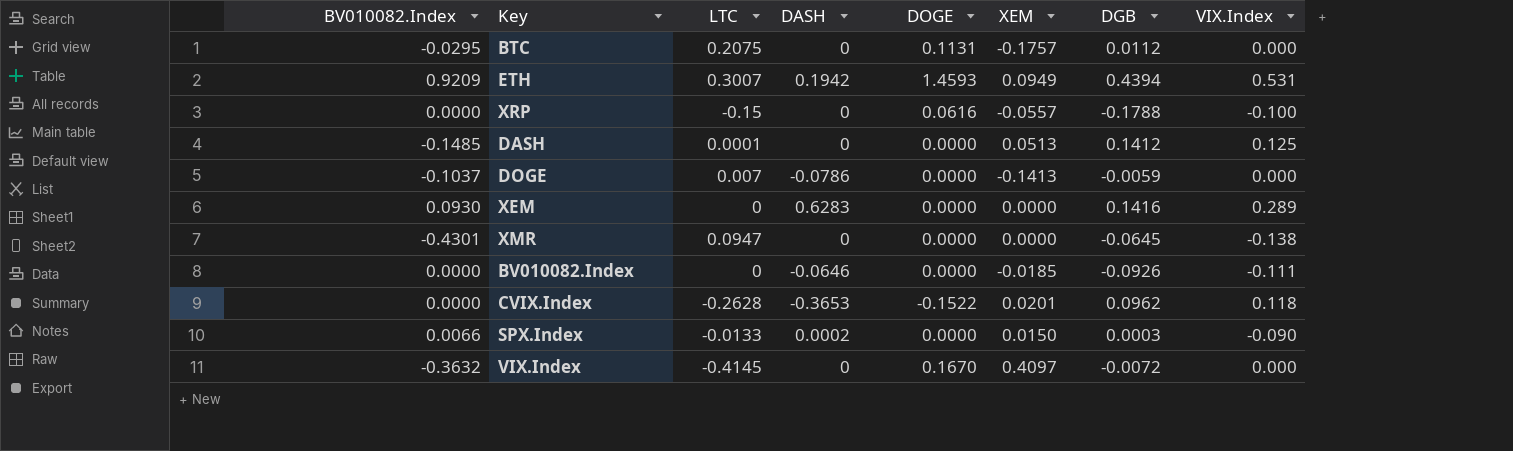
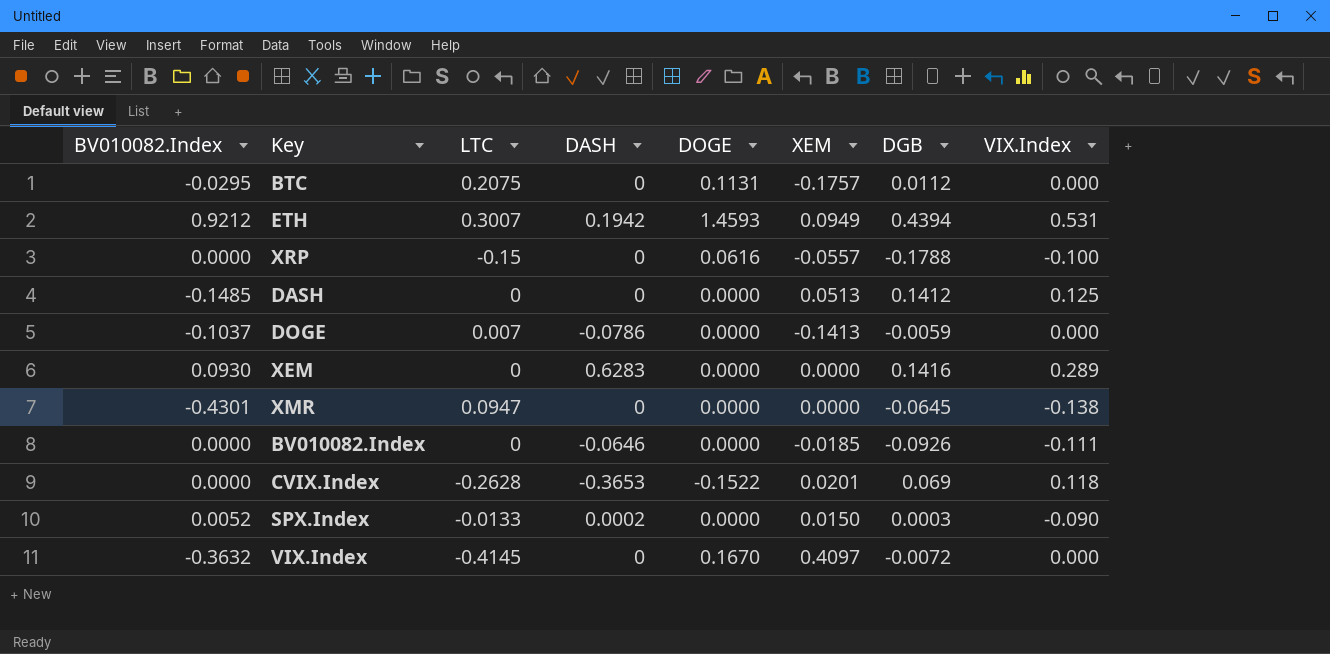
ETH | BV010082.Index: 0.9209 -> 0.9212
DASH | LTC: 0.0001 -> 0
CVIX.Index | DGB: 0.0962 -> 0.069
SPX.Index | BV010082.Index: 0.0066 -> 0.0052

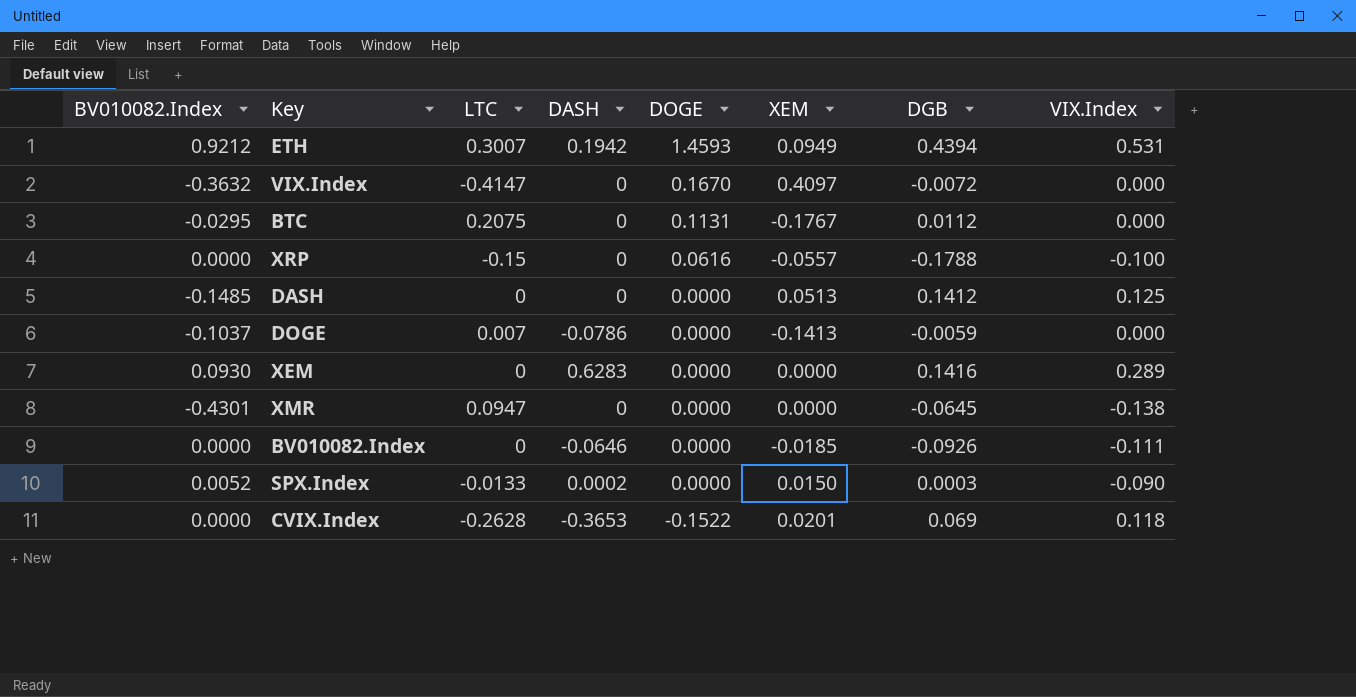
row order: none -> DOGE descending
VIX.Index | LTC: -0.4145 -> -0.4147
BTC | XEM: -0.1757 -> -0.1767

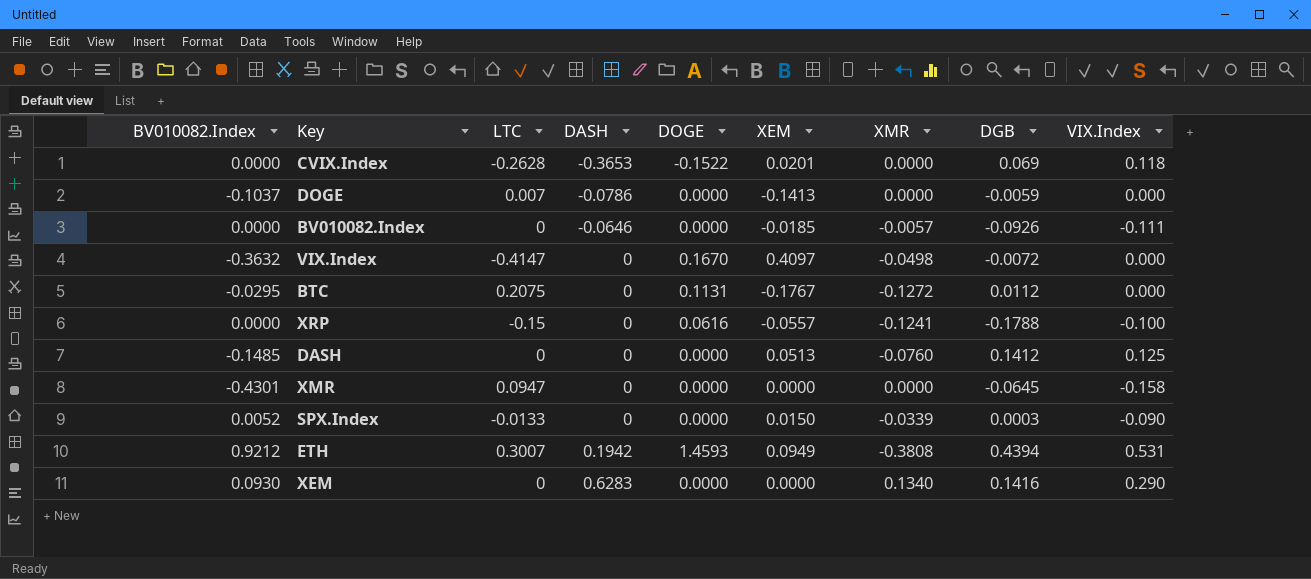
row order: DOGE descending -> DASH ascending
column XMR | position: none -> 7
XMR | VIX.Index: -0.138 -> -0.158
SPX.Index | DASH: 0.0002 -> 0
XEM | VIX.Index: 0.289 -> 0.290

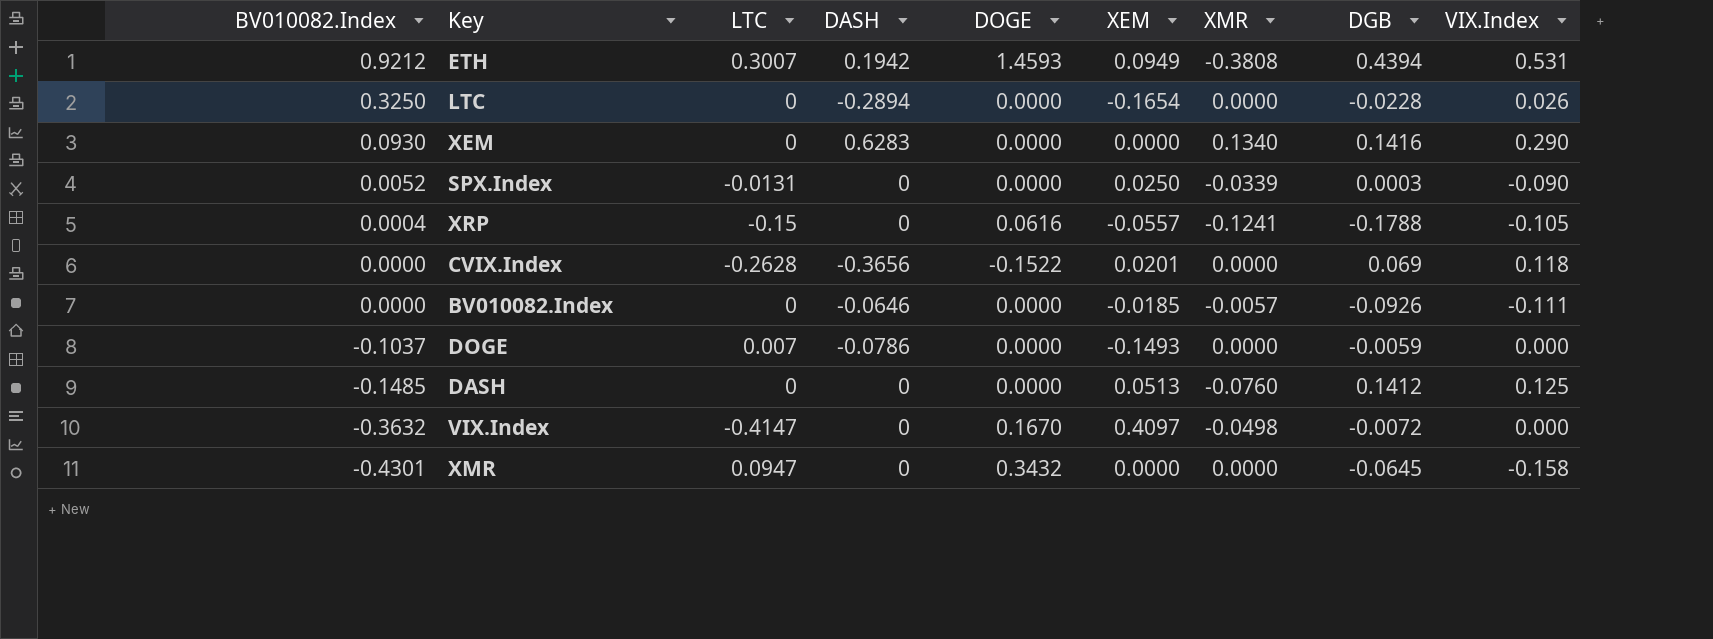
row order: DASH ascending -> BV010082.Index descending
row BTC: -0.0295 | 0.2075 | 0 | 0.1131 | -0.1767 | -0.1272 | 0.0112 | 0.000 -> none
row LTC: none -> 0.3250 | 0 | -0.2894 | 0.0000 | -0.1654 | 0.0000 | -0.0228 | 0.026
SPX.Index | LTC: -0.0133 -> -0.0131
SPX.Index | XEM: 0.0150 -> 0.0250
XRP | BV010082.Index: 0.0000 -> 0.0004
XRP | VIX.Index: -0.100 -> -0.105
CVIX.Index | DASH: -0.3653 -> -0.3656
DOGE | XEM: -0.1413 -> -0.1493
XMR | DOGE: 0.0000 -> 0.3432

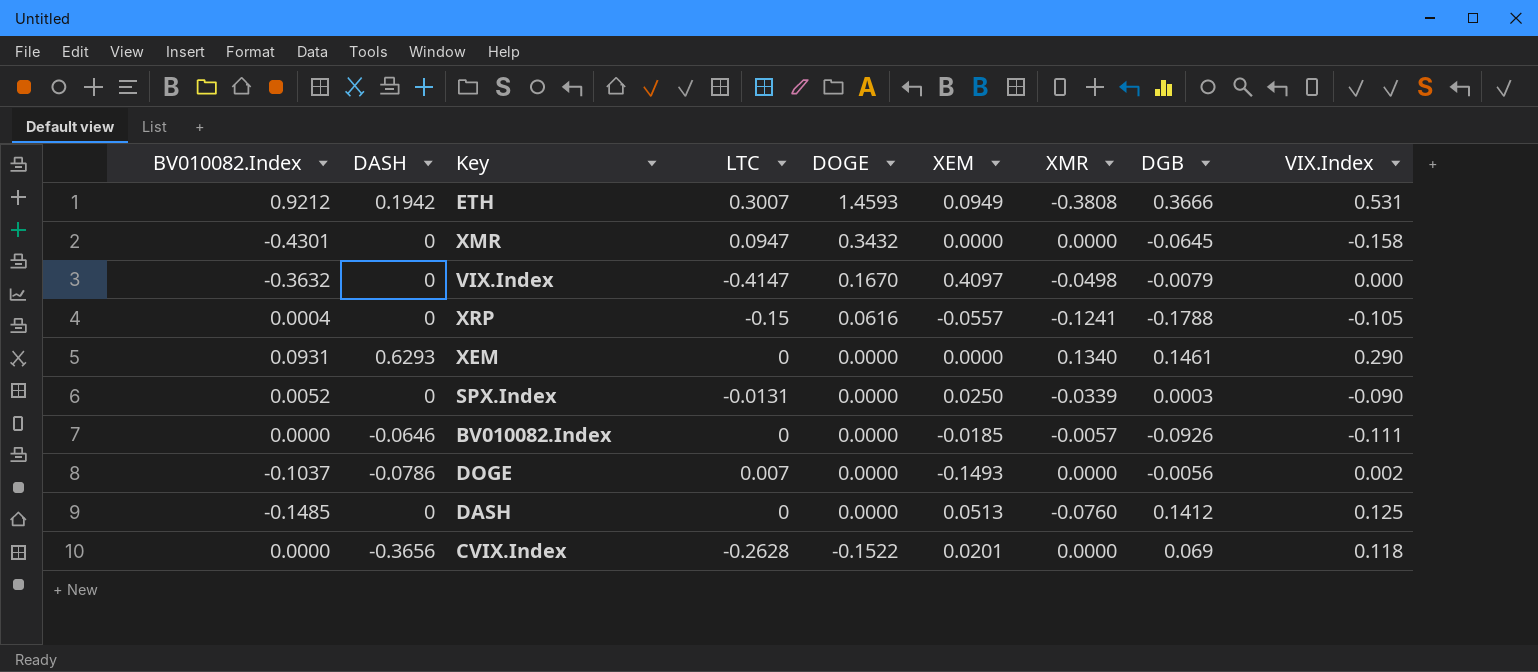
row order: BV010082.Index descending -> DOGE descending
column DASH | position: 4 -> 2
row LTC: 0.3250 | 0 | -0.2894 | 0.0000 | -0.1654 | 0.0000 | -0.0228 | 0.026 -> none
ETH | DGB: 0.4394 -> 0.3666
VIX.Index | DGB: -0.0072 -> -0.0079
XEM | BV010082.Index: 0.0930 -> 0.0931
XEM | DASH: 0.6283 -> 0.6293
XEM | DGB: 0.1416 -> 0.1461
DOGE | DGB: -0.0059 -> -0.0056
DOGE | VIX.Index: 0.000 -> 0.002

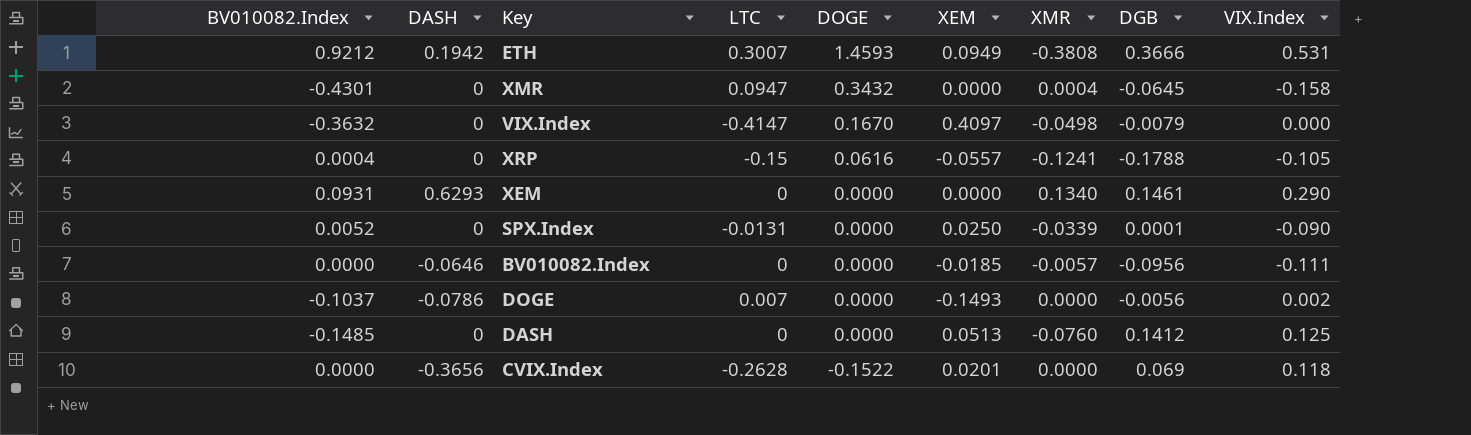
XMR | XMR: 0.0000 -> 0.0004
SPX.Index | DGB: 0.0003 -> 0.0001
BV010082.Index | DGB: -0.0926 -> -0.0956

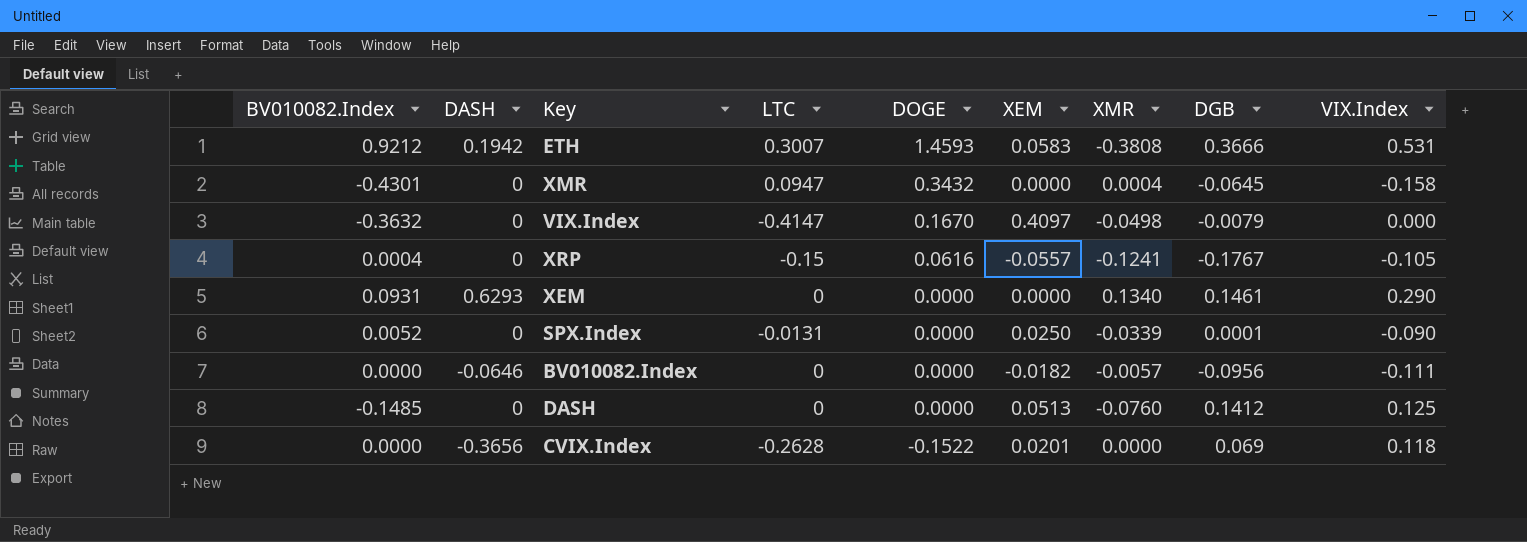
row DOGE: -0.1037 | -0.0786 | 0.007 | 0.0000 | -0.1493 | 0.0000 | -0.0056 | 0.002 -> none
ETH | XEM: 0.0949 -> 0.0583
XRP | DGB: -0.1788 -> -0.1767
BV010082.Index | XEM: -0.0185 -> -0.0182

